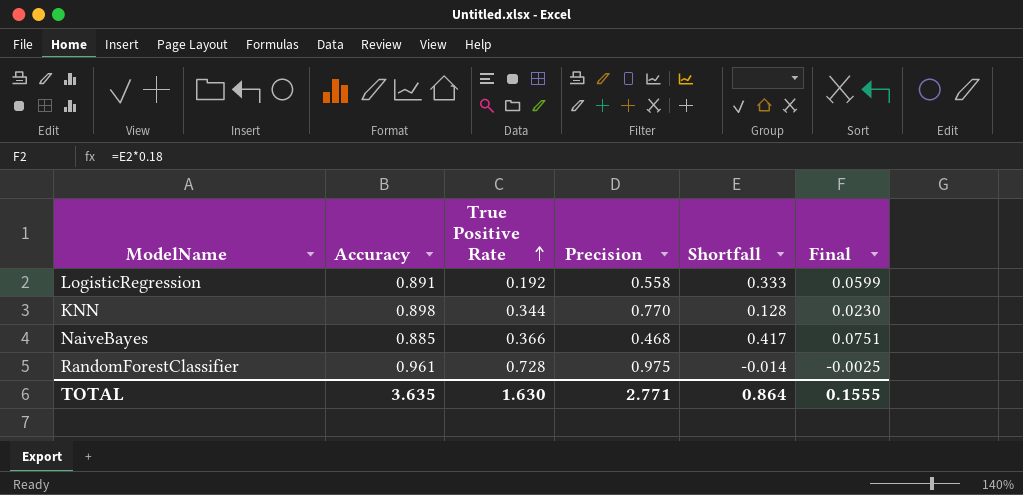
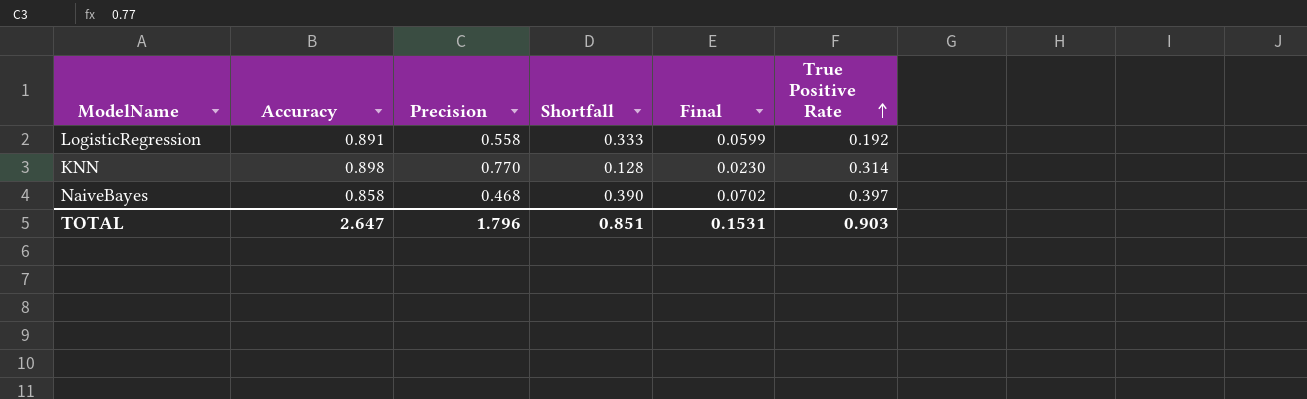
column True Positive Rate | position: 3 -> 6
row RandomForestClassifier: 0.961 | 0.728 | 0.975 | -0.014 | -0.0025 -> none
KNN | True Positive Rate: 0.344 -> 0.314
NaiveBayes | Accuracy: 0.885 -> 0.858
NaiveBayes | Shortfall: 0.417 -> 0.390
NaiveBayes | Final: 0.0751 -> 0.0702
NaiveBayes | True Positive Rate: 0.366 -> 0.397
TOTAL | Accuracy: 3.635 -> 2.647
TOTAL | Precision: 2.771 -> 1.796
TOTAL | Shortfall: 0.864 -> 0.851
TOTAL | Final: 0.1555 -> 0.1531
TOTAL | True Positive Rate: 1.630 -> 0.903

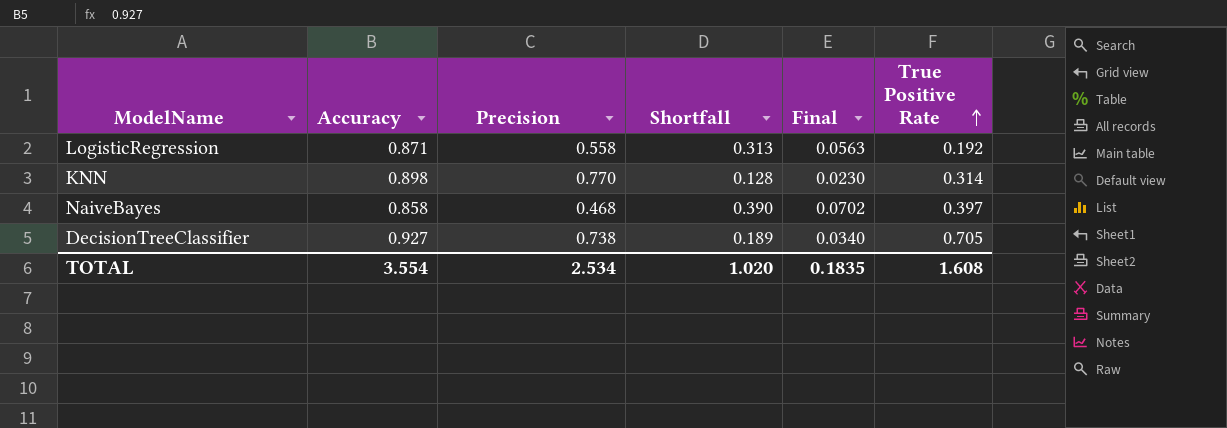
LogisticRegression | Accuracy: 0.891 -> 0.871
LogisticRegression | Shortfall: 0.333 -> 0.313
LogisticRegression | Final: 0.0599 -> 0.0563
row DecisionTreeClassifier: none -> 0.927 | 0.738 | 0.189 | 0.0340 | 0.705
TOTAL | Accuracy: 2.647 -> 3.554
TOTAL | Precision: 1.796 -> 2.534
TOTAL | Shortfall: 0.851 -> 1.020
TOTAL | Final: 0.1531 -> 0.1835
TOTAL | True Positive Rate: 0.903 -> 1.608

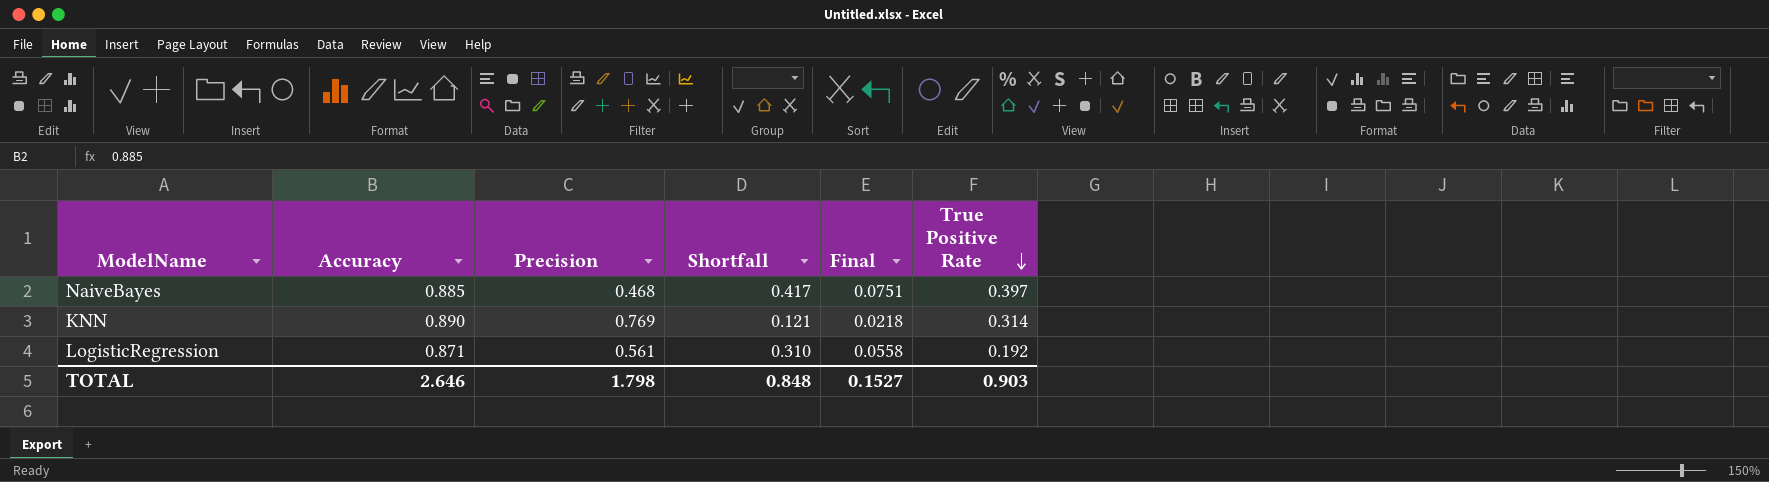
row order: True Positive Rate ascending -> True Positive Rate descending
row DecisionTreeClassifier: 0.927 | 0.738 | 0.189 | 0.0340 | 0.705 -> none
NaiveBayes | Accuracy: 0.858 -> 0.885
NaiveBayes | Shortfall: 0.390 -> 0.417
NaiveBayes | Final: 0.0702 -> 0.0751
KNN | Accuracy: 0.898 -> 0.890
KNN | Precision: 0.770 -> 0.769
KNN | Shortfall: 0.128 -> 0.121
KNN | Final: 0.0230 -> 0.0218
LogisticRegression | Precision: 0.558 -> 0.561
LogisticRegression | Shortfall: 0.313 -> 0.310
LogisticRegression | Final: 0.0563 -> 0.0558
TOTAL | Accuracy: 3.554 -> 2.646
TOTAL | Precision: 2.534 -> 1.798
TOTAL | Shortfall: 1.020 -> 0.848
TOTAL | Final: 0.1835 -> 0.1527
TOTAL | True Positive Rate: 1.608 -> 0.903

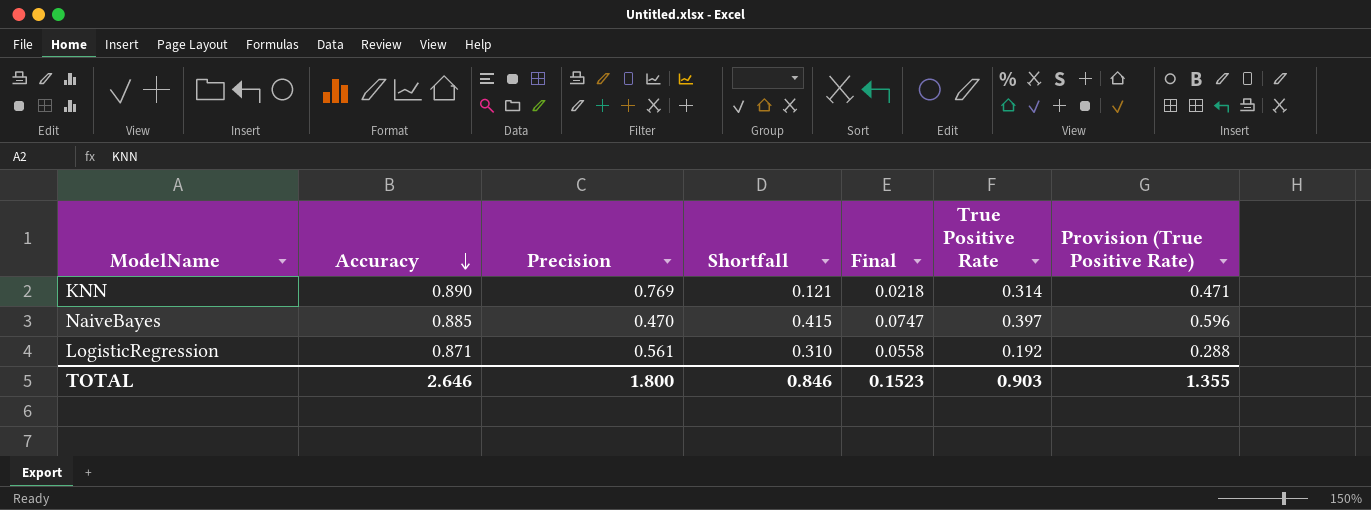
row order: True Positive Rate descending -> Accuracy descending
column Provision (True Positive Rate) | formula: none -> [True Positive Rate] * 1.5
NaiveBayes | Precision: 0.468 -> 0.470
NaiveBayes | Shortfall: 0.417 -> 0.415
NaiveBayes | Final: 0.0751 -> 0.0747
TOTAL | Precision: 1.798 -> 1.800
TOTAL | Shortfall: 0.848 -> 0.846
TOTAL | Final: 0.1527 -> 0.1523

